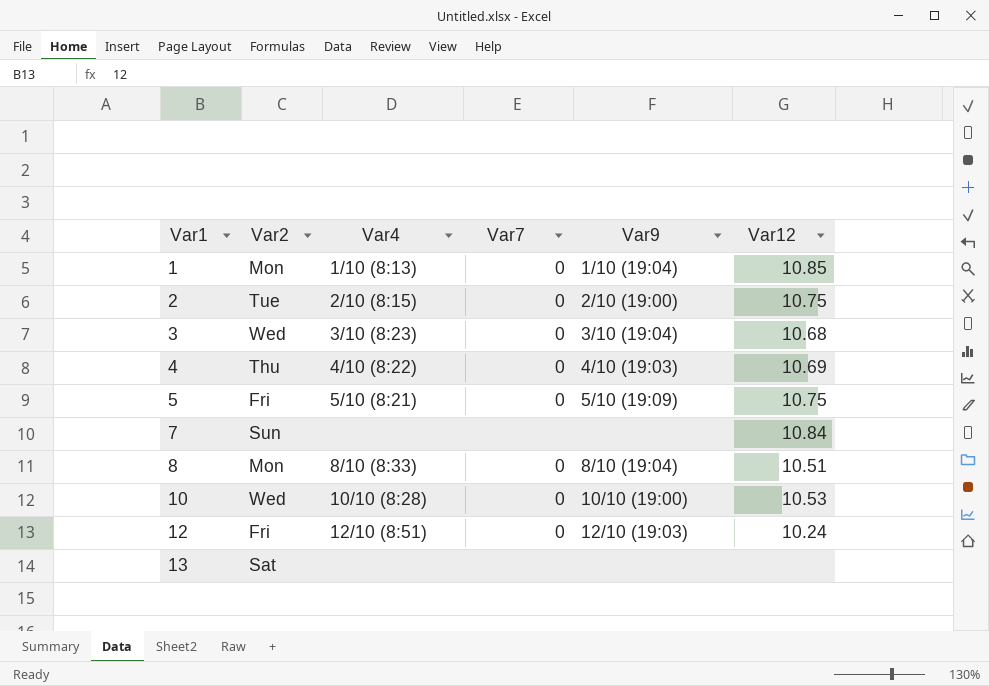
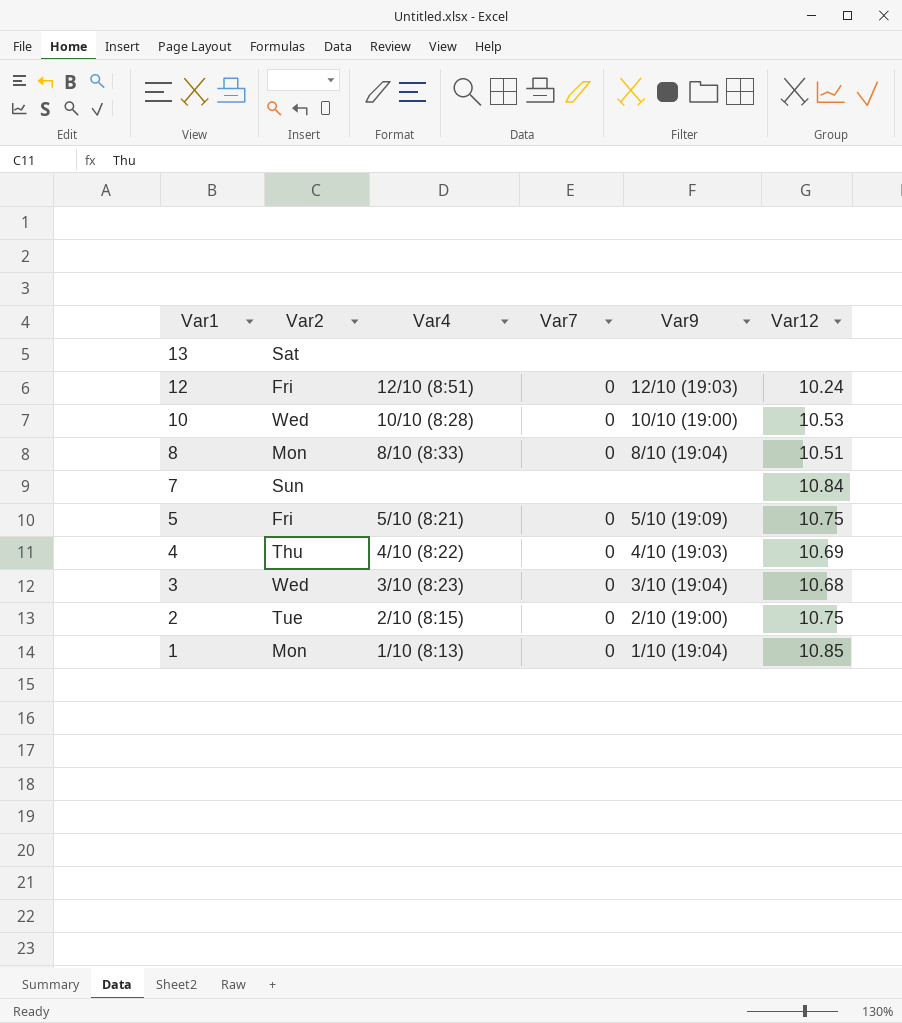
row order: Var1 ascending -> Var1 descending

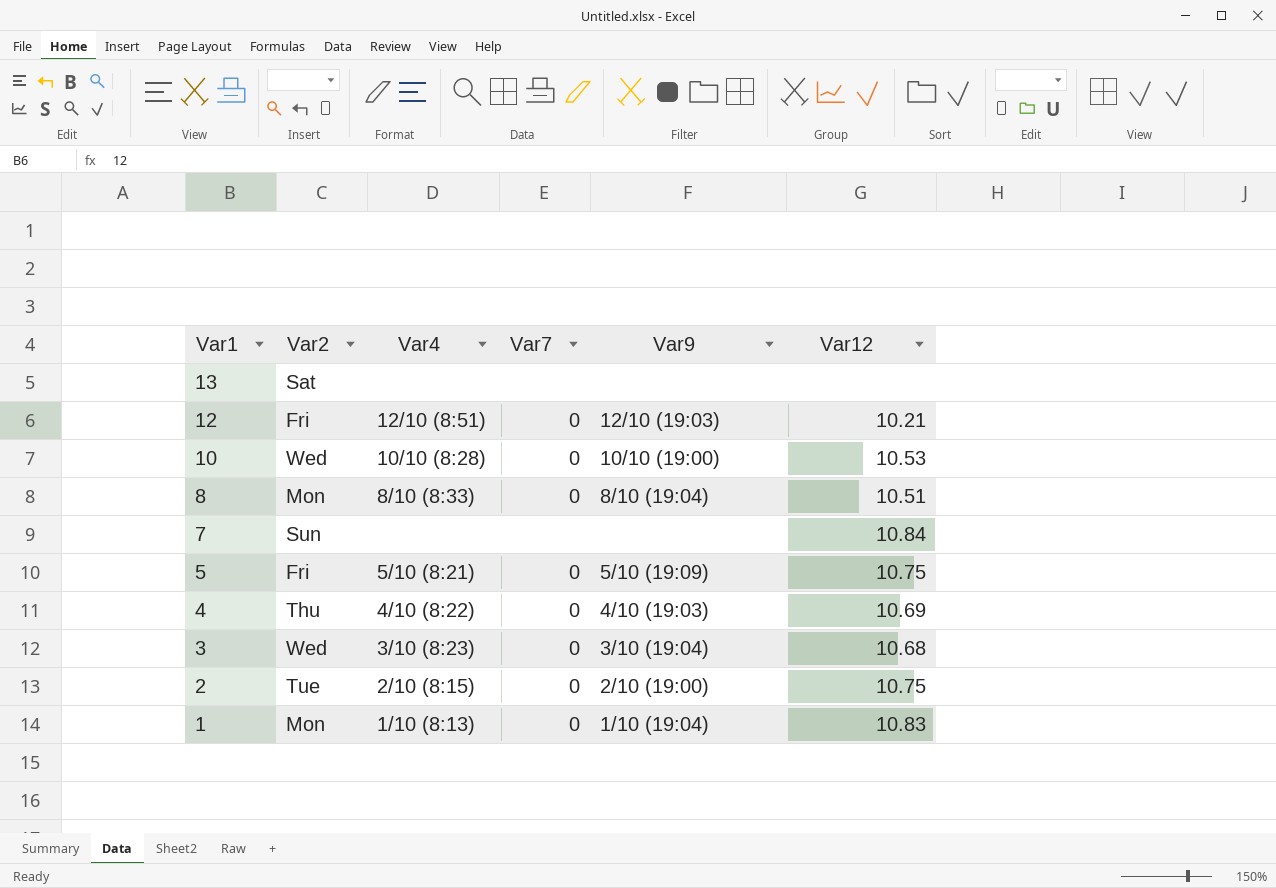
12 | Var12: 10.24 -> 10.21
1 | Var12: 10.85 -> 10.83

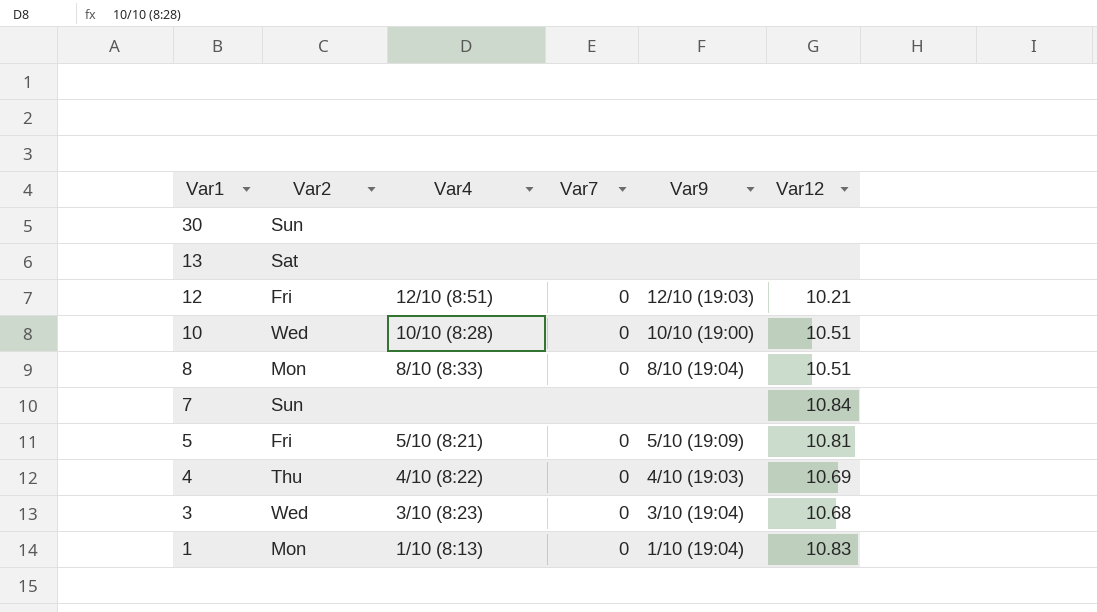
row 2: Tue | 2/10 (8:15) | 0 | 2/10 (19:00) | 10.75 -> none
row 30: none -> Sun | none | none | none | none
10 | Var12: 10.53 -> 10.51
5 | Var12: 10.75 -> 10.81

